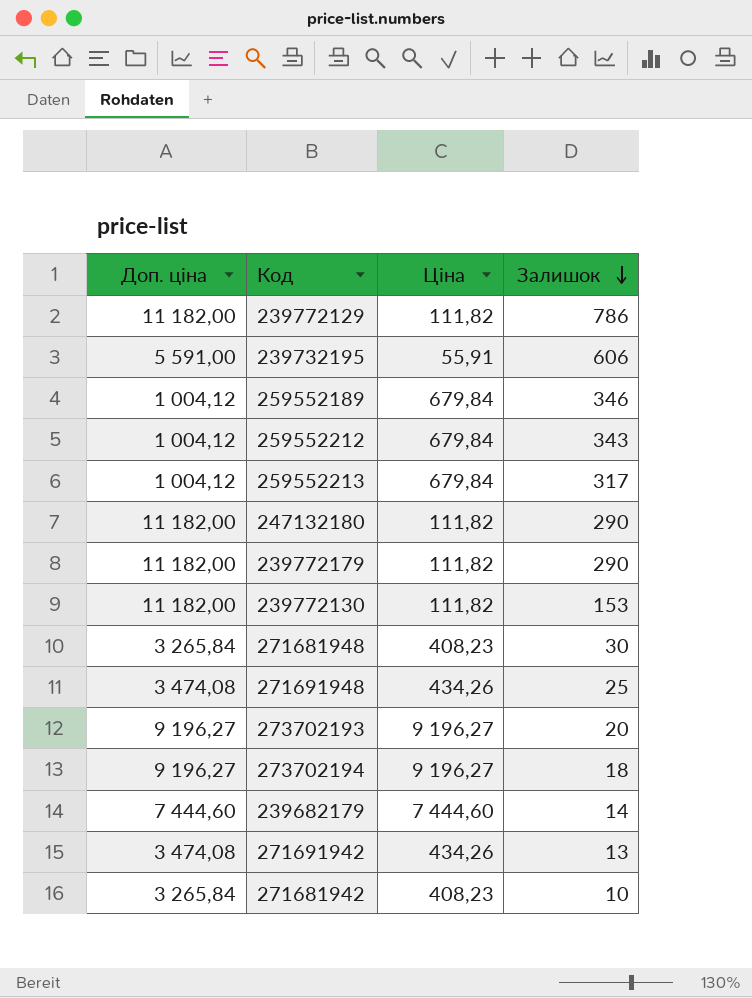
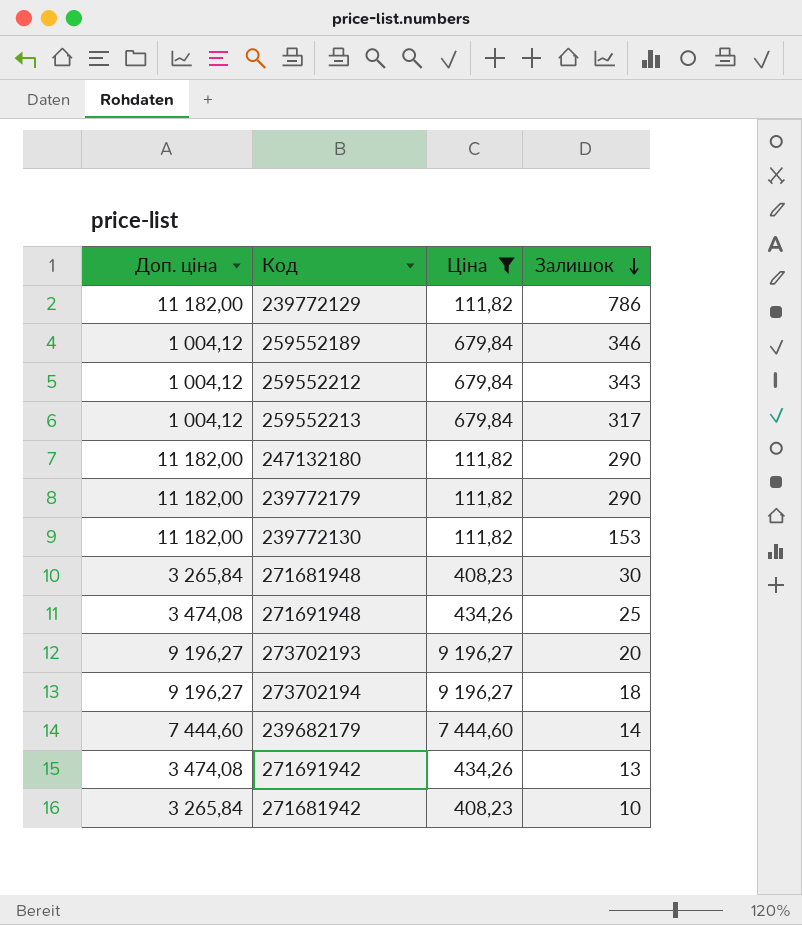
filter: none -> Ціна != 55,91

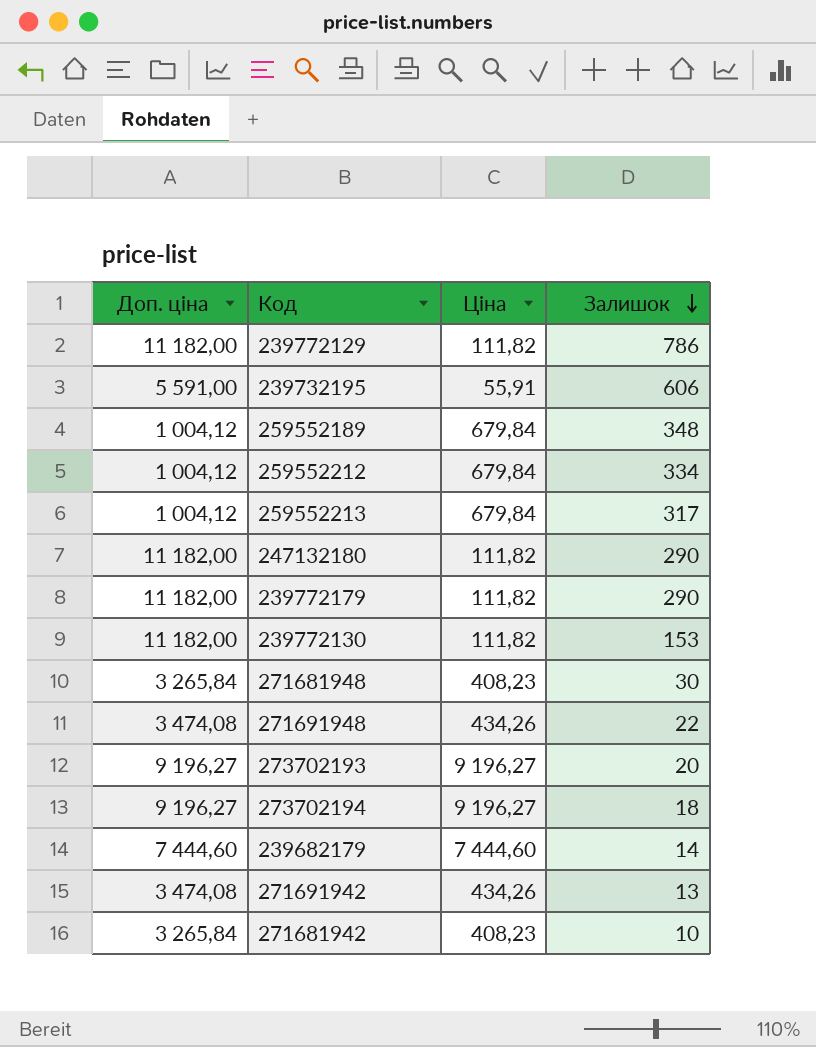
filter: Ціна != 55,91 -> none
259552189 | Залишок: 346 -> 348
259552212 | Залишок: 343 -> 334
271691948 | Залишок: 25 -> 22

